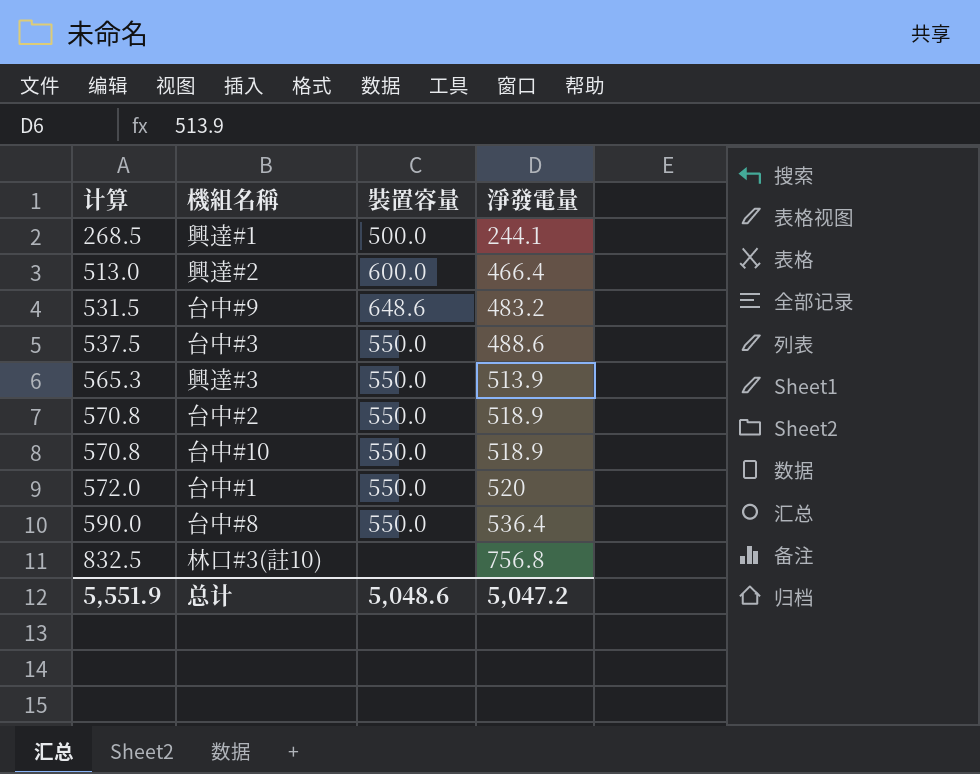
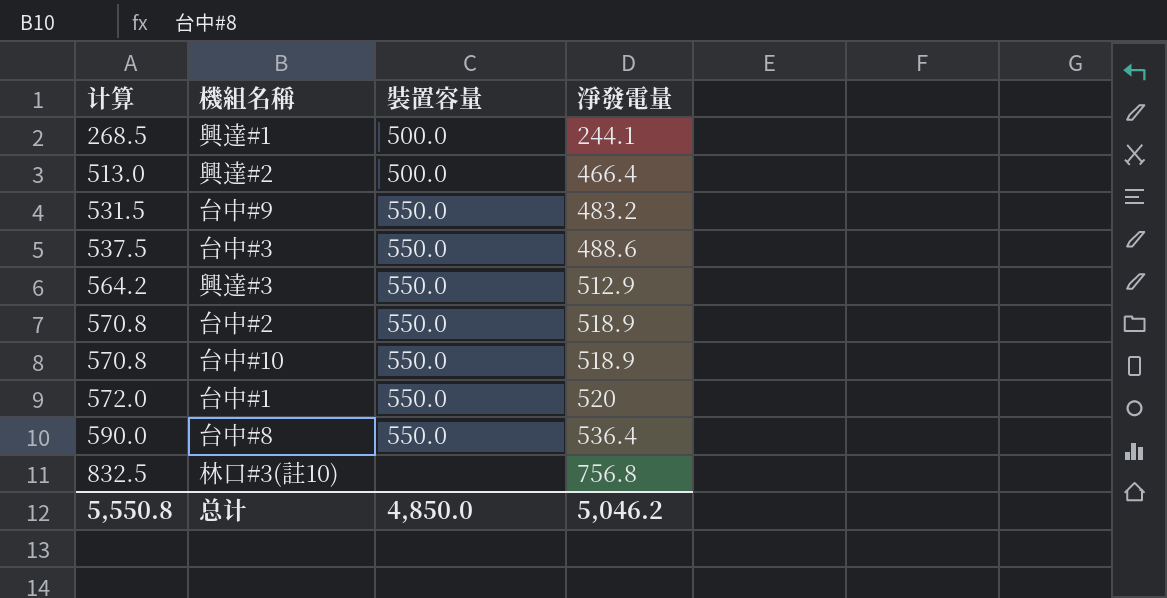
興達#2 | 裝置容量: 600.0 -> 500.0
台中#9 | 裝置容量: 648.6 -> 550.0
興達#3 | 计算: 565.3 -> 564.2
興達#3 | 淨發電量: 513.9 -> 512.9
总计 | 计算: 5,551.9 -> 5,550.8
总计 | 裝置容量: 5,048.6 -> 4,850.0
总计 | 淨發電量: 5,047.2 -> 5,046.2

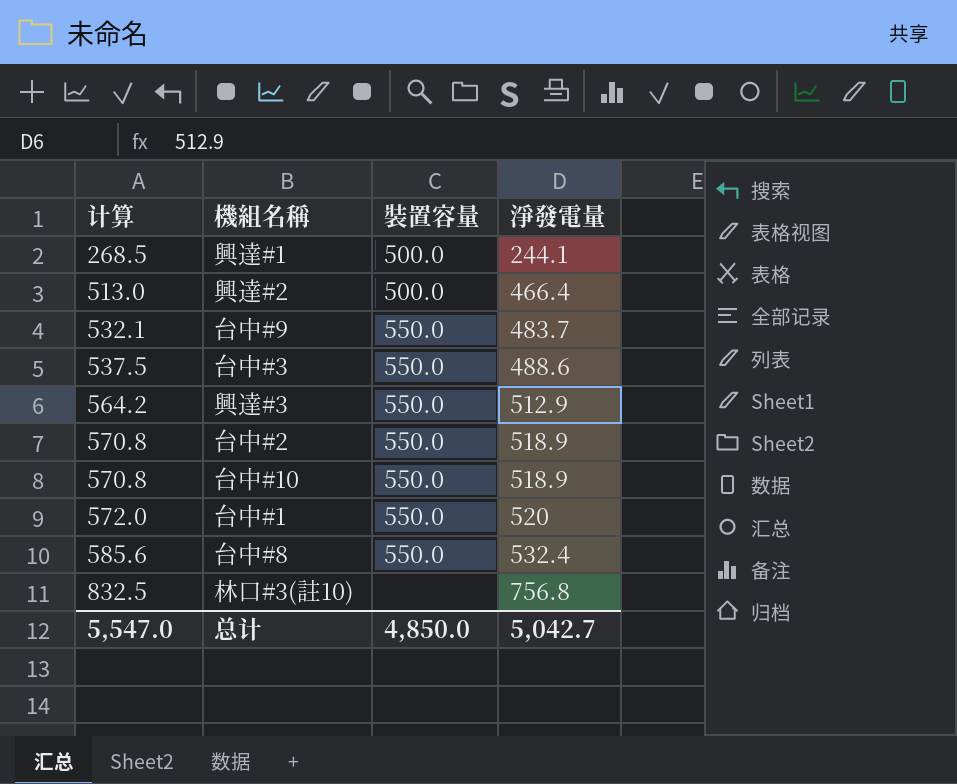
台中#9 | 计算: 531.5 -> 532.1
台中#9 | 淨發電量: 483.2 -> 483.7
台中#8 | 计算: 590.0 -> 585.6
台中#8 | 淨發電量: 536.4 -> 532.4
总计 | 计算: 5,550.8 -> 5,547.0
总计 | 淨發電量: 5,046.2 -> 5,042.7

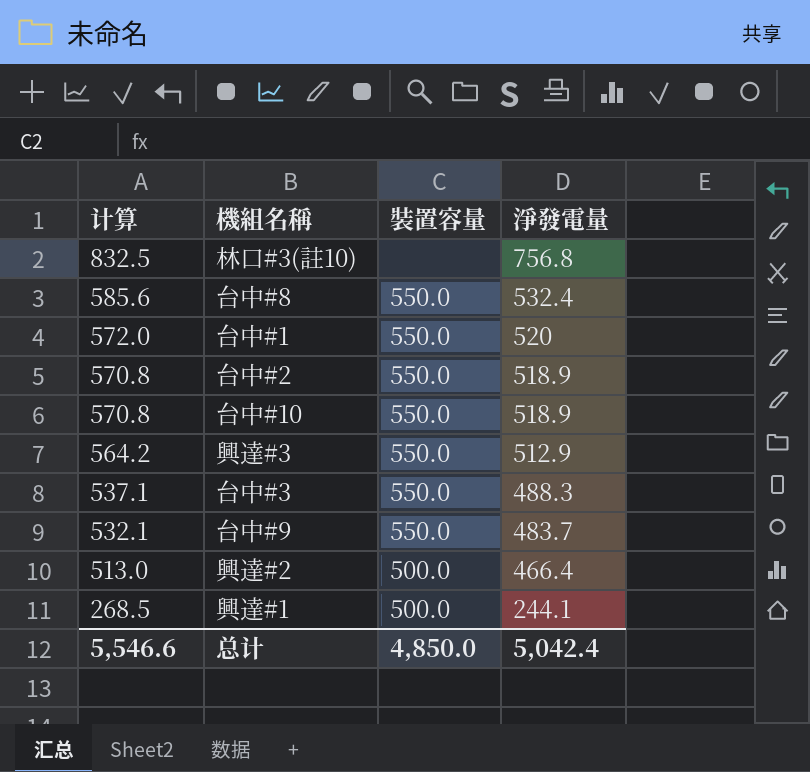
row order: 计算 ascending -> 计算 descending
台中#3 | 计算: 537.5 -> 537.1
台中#3 | 淨發電量: 488.6 -> 488.3
总计 | 计算: 5,547.0 -> 5,546.6
总计 | 淨發電量: 5,042.7 -> 5,042.4

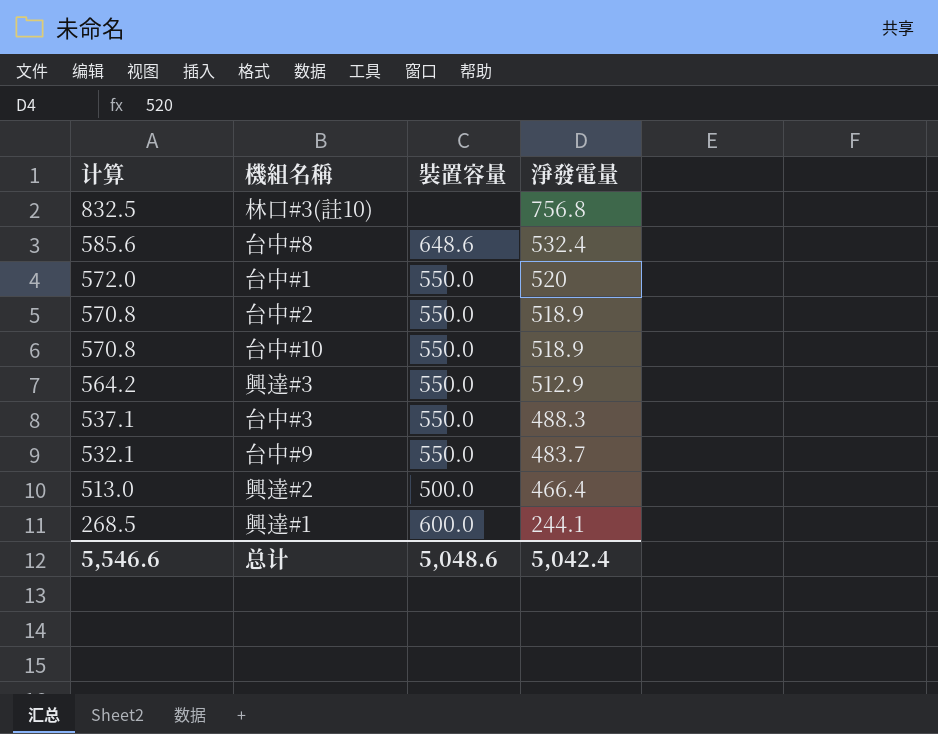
台中#8 | 裝置容量: 550.0 -> 648.6
興達#1 | 裝置容量: 500.0 -> 600.0
总计 | 裝置容量: 4,850.0 -> 5,048.6

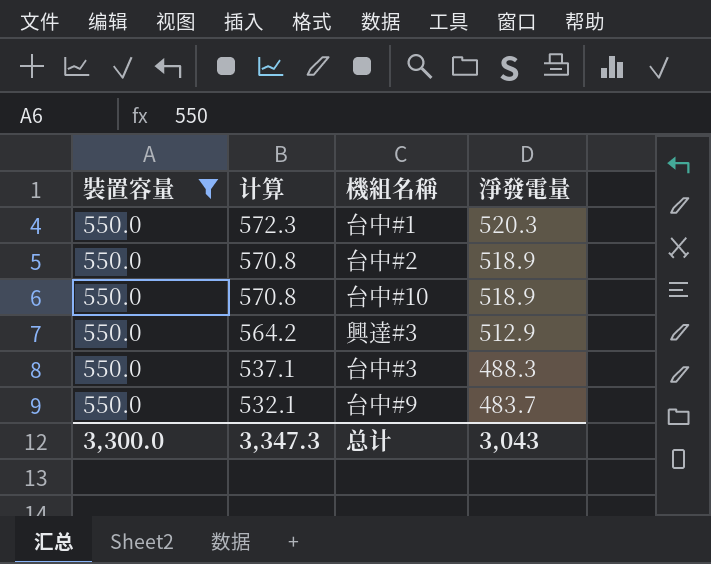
filter: none -> 裝置容量 = 550.0
column 裝置容量 | position: 3 -> 1
台中#1 | 计算: 572.0 -> 572.3
台中#1 | 淨發電量: 520 -> 520.3
总计 | 裝置容量: 5,048.6 -> 3,300.0
总计 | 计算: 5,546.6 -> 3,347.3
总计 | 淨發電量: 5,042.4 -> 3,043

